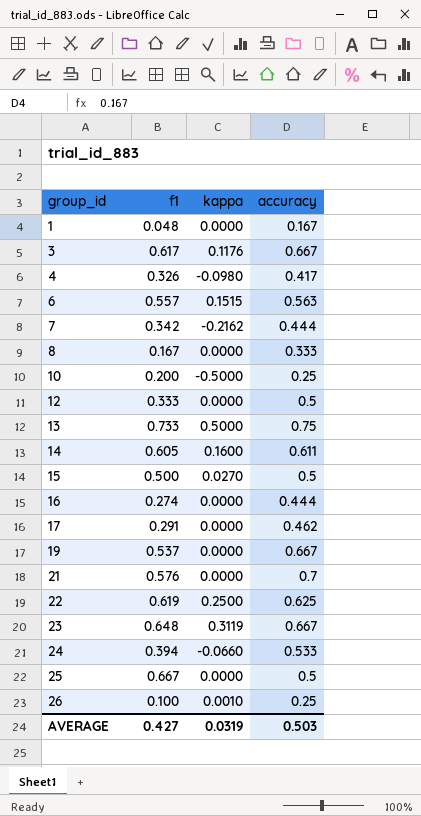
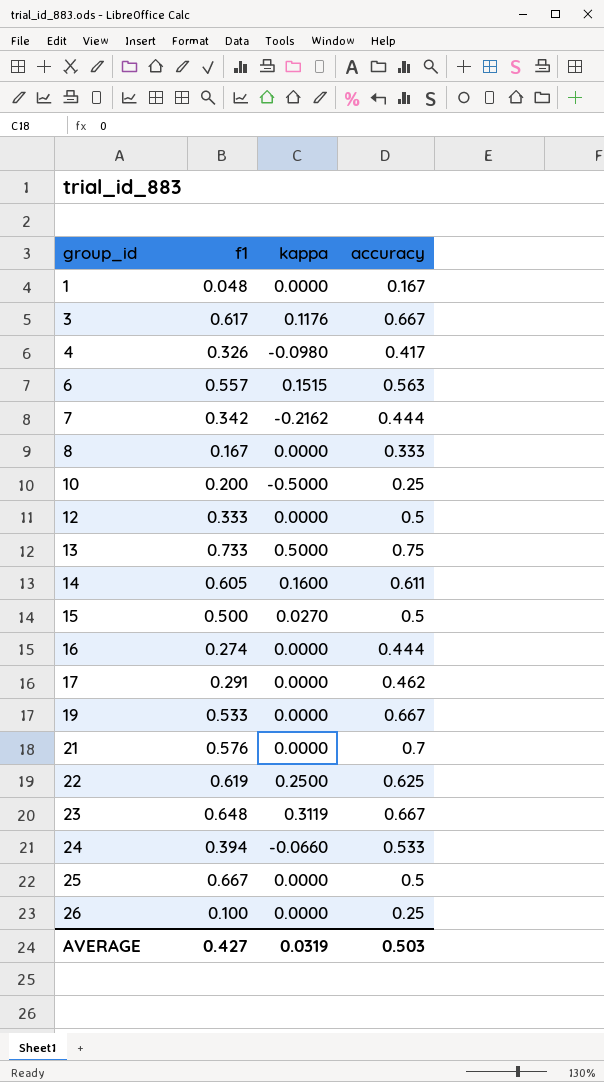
19 | f1: 0.537 -> 0.533
26 | kappa: 0.0010 -> 0.0000

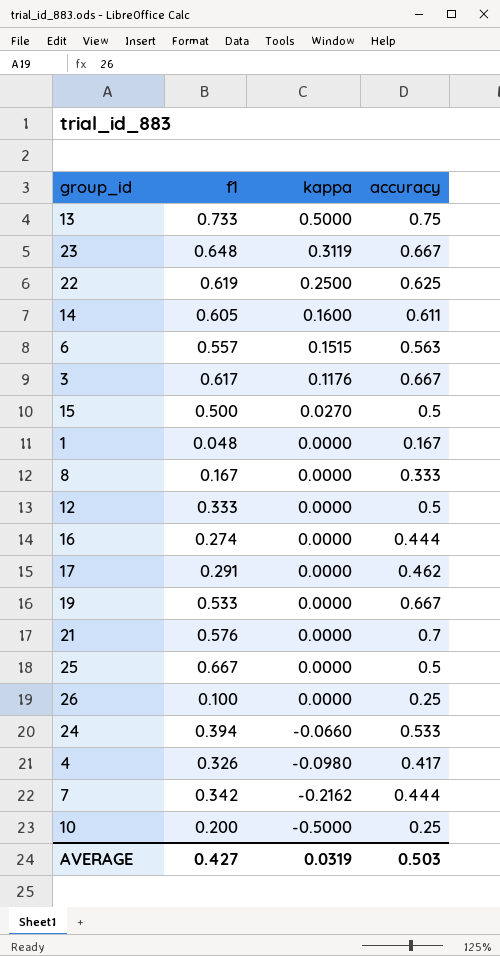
row order: group_id ascending -> kappa descending

